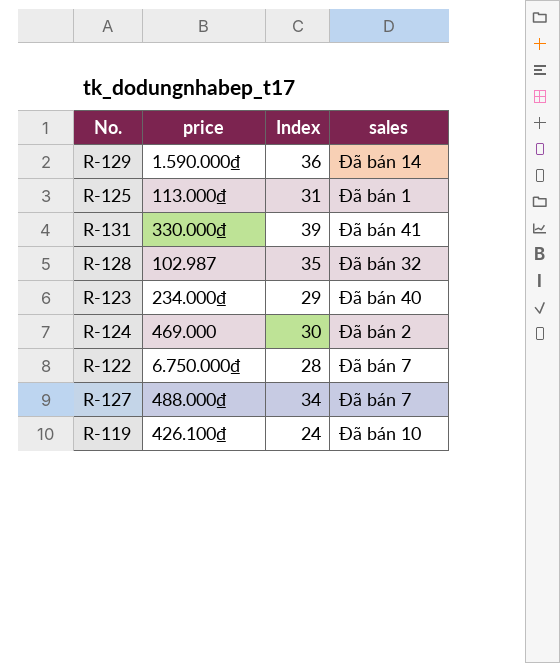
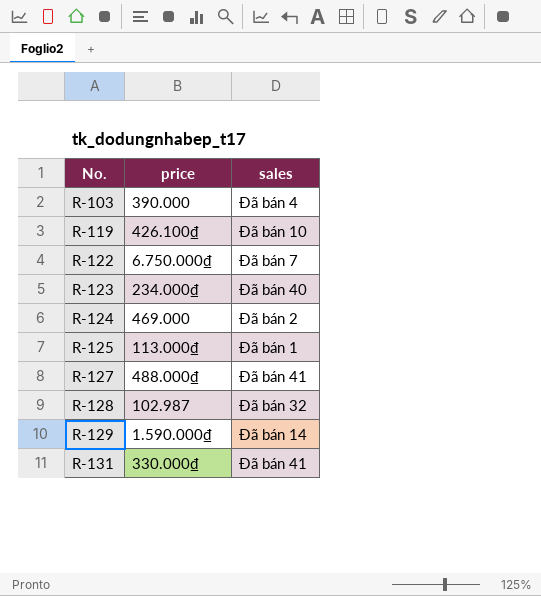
row order: none -> No. ascending
column Index | position: 3 -> none
row R-103: none -> 390.000 | Đã bán 4
R-127 | sales: Đã bán 7 -> Đã bán 41

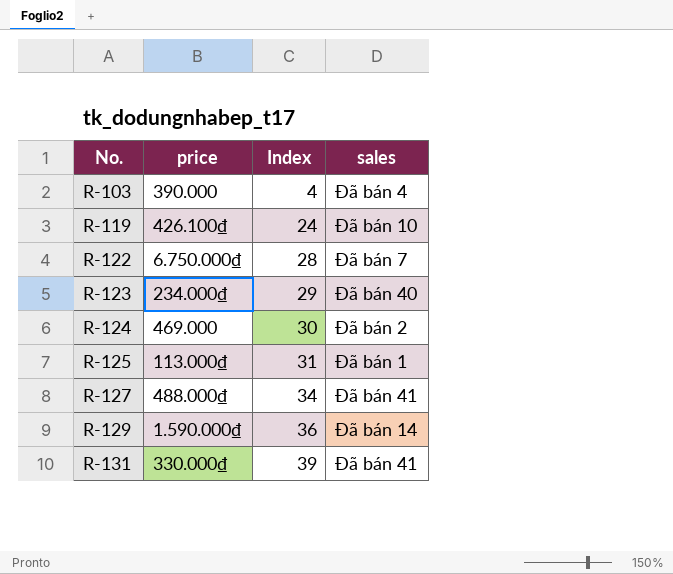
column Index | position: none -> 3
row R-128: 102.987 | Đã bán 32 -> none

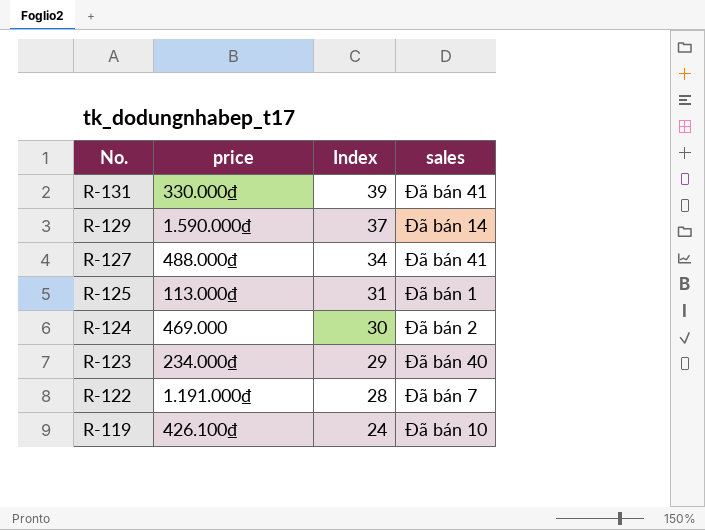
row order: No. ascending -> No. descending
row R-103: 390.000 | 4 | Đã bán 4 -> none
R-129 | Index: 36 -> 37
R-122 | price: 6.750.000₫ -> 1.191.000₫

